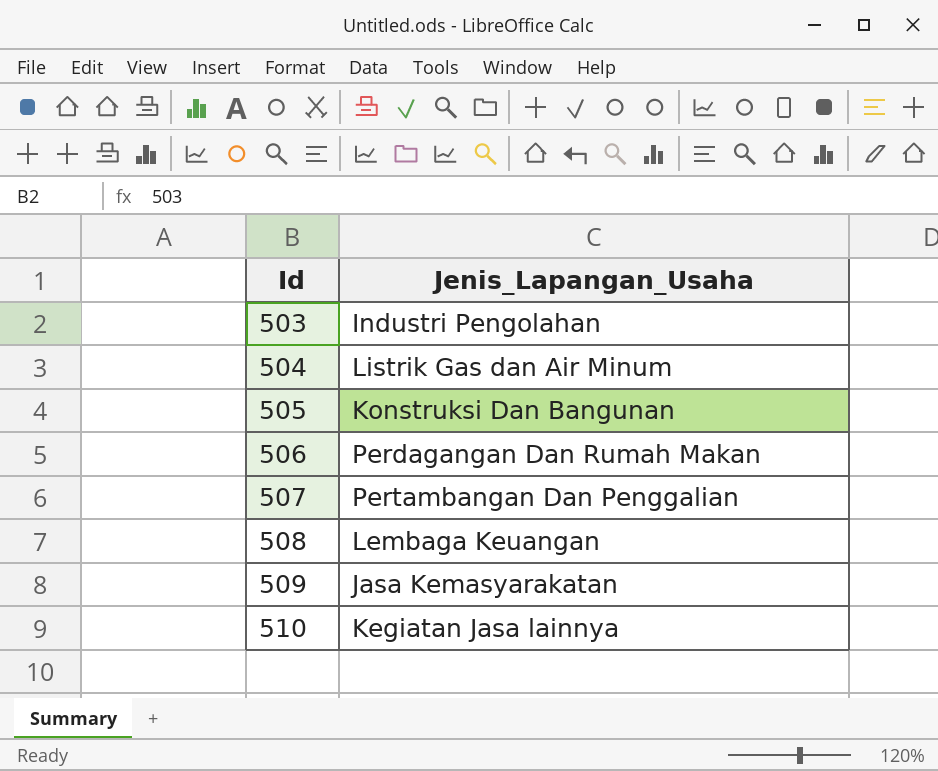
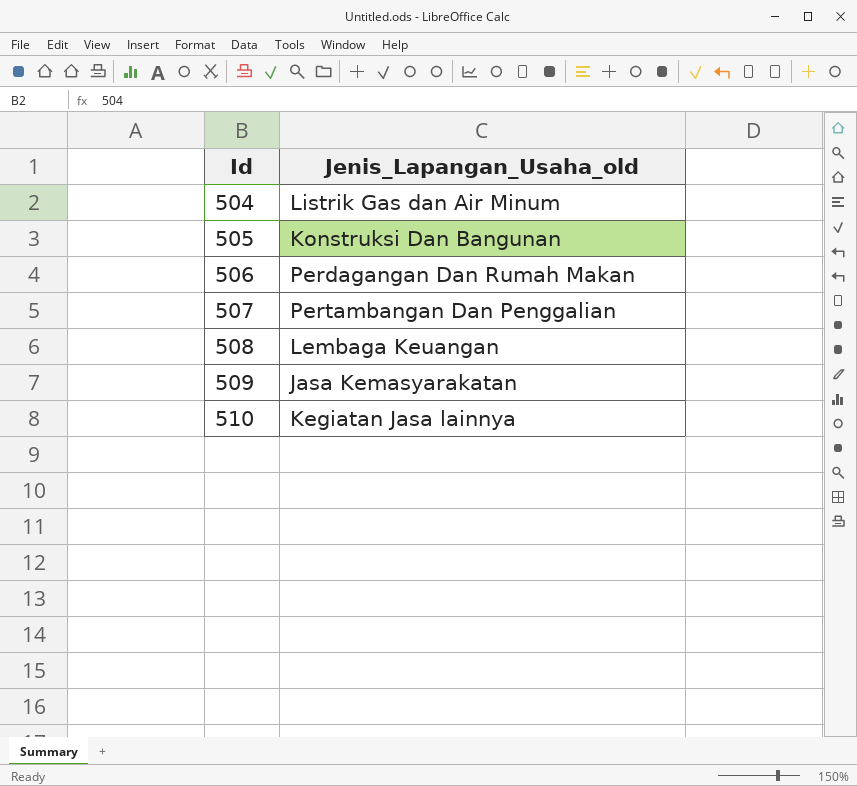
column name: Jenis_Lapangan_Usaha -> Jenis_Lapangan_Usaha_old
row 503: Industri Pengolahan -> none

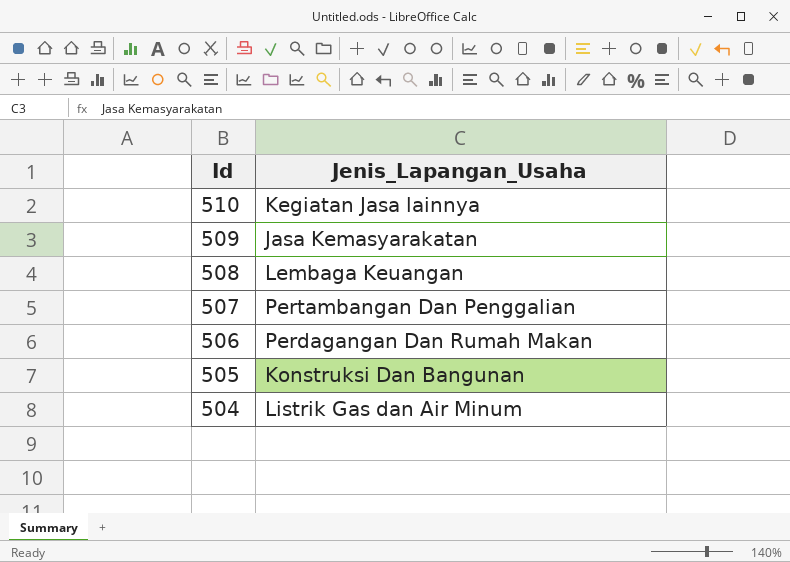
row order: Id ascending -> Id descending
column name: Jenis_Lapangan_Usaha_old -> Jenis_Lapangan_Usaha

